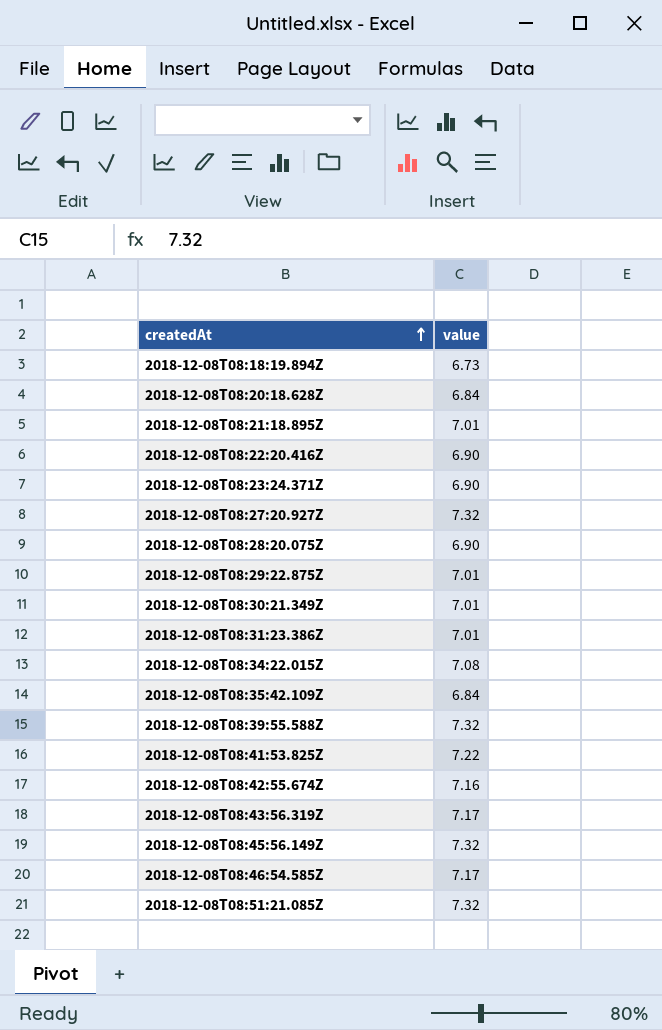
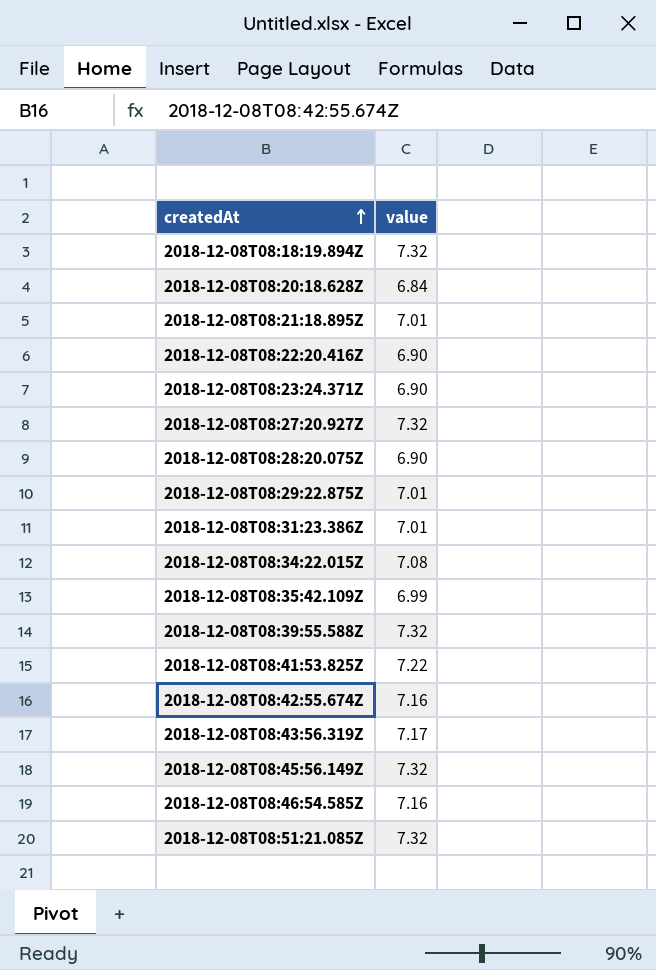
row 2018-12-08T08:30:21.349Z: 7.01 -> none
2018-12-08T08:18:19.894Z | value: 6.73 -> 7.32
2018-12-08T08:35:42.109Z | value: 6.84 -> 6.99
2018-12-08T08:46:54.585Z | value: 7.17 -> 7.16

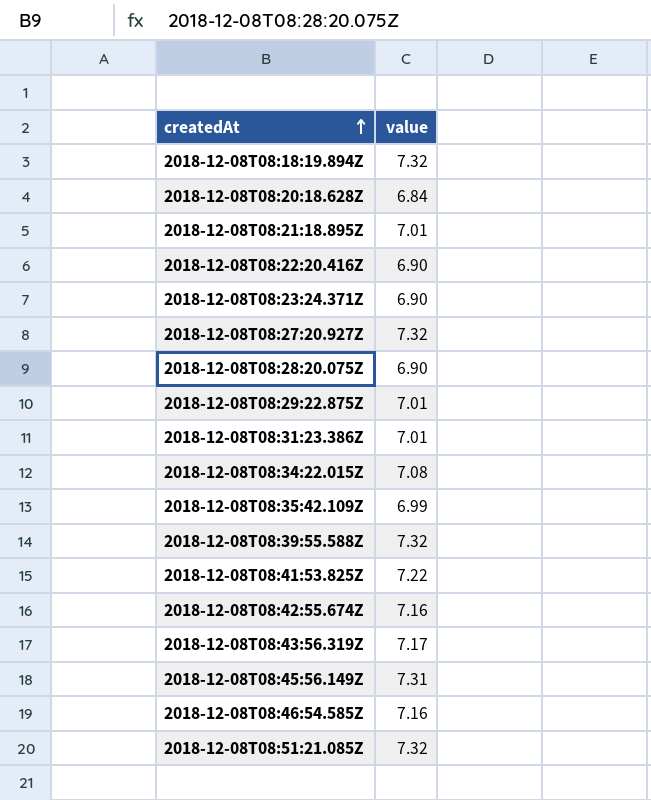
2018-12-08T08:45:56.149Z | value: 7.32 -> 7.31

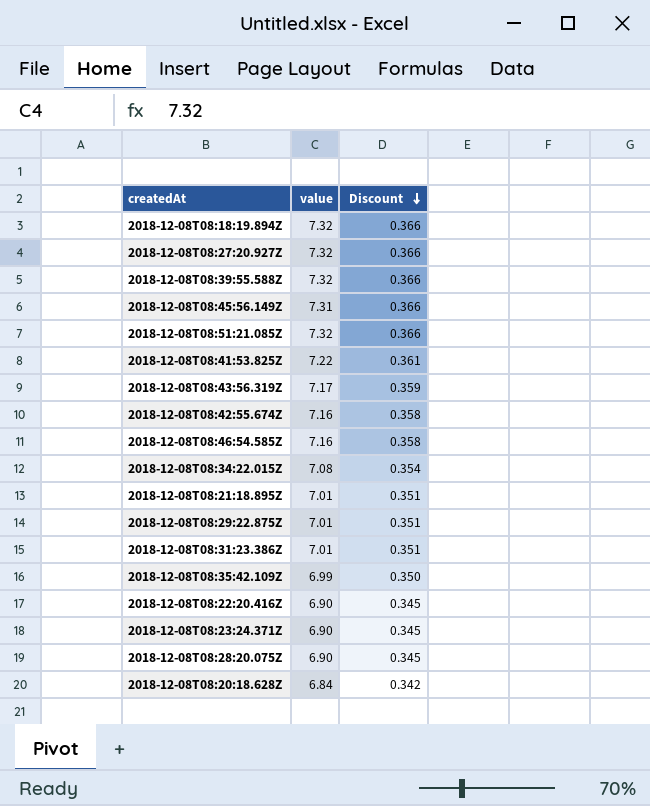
row order: createdAt ascending -> Discount descending
column Discount | formula: none -> [value] * 0.05

